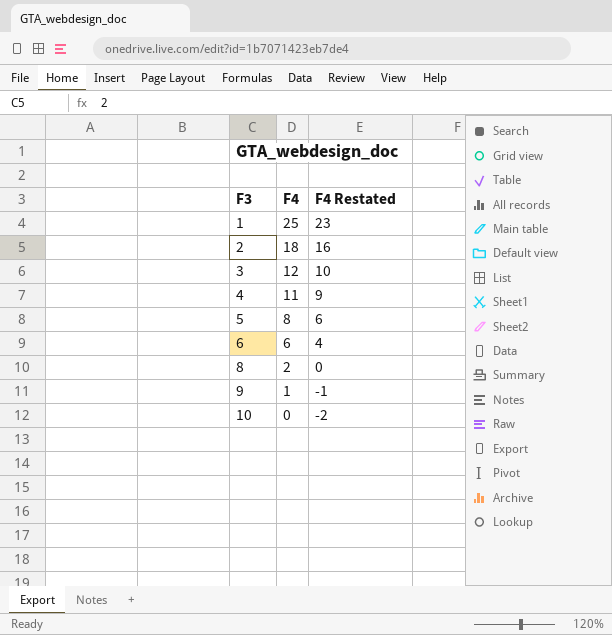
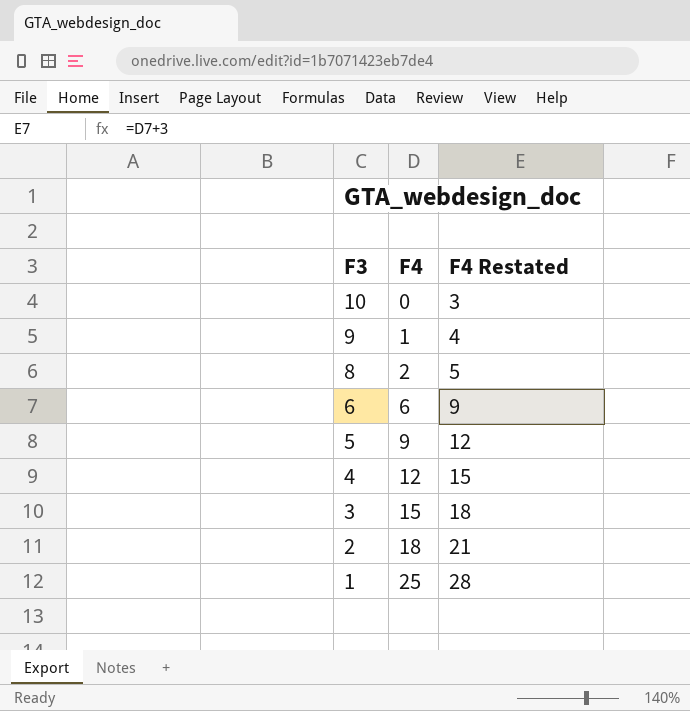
row order: F3 ascending -> F3 descending
column F4 Restated | formula: [F4] - 2 -> [F4] + 3
5 | F4: 8 -> 9
4 | F4: 11 -> 12
3 | F4: 12 -> 15

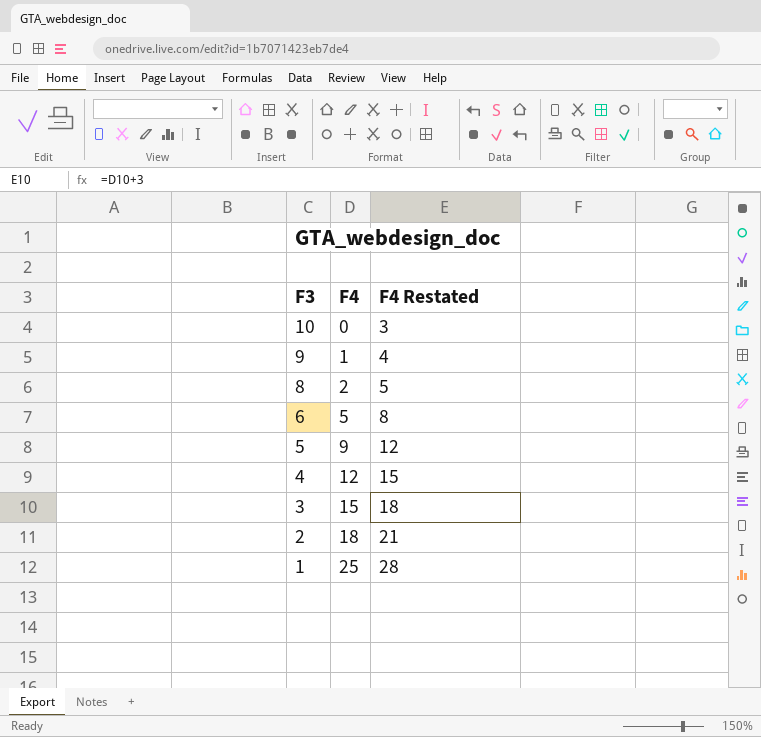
6 | F4: 6 -> 5
6 | F4 Restated: 9 -> 8

